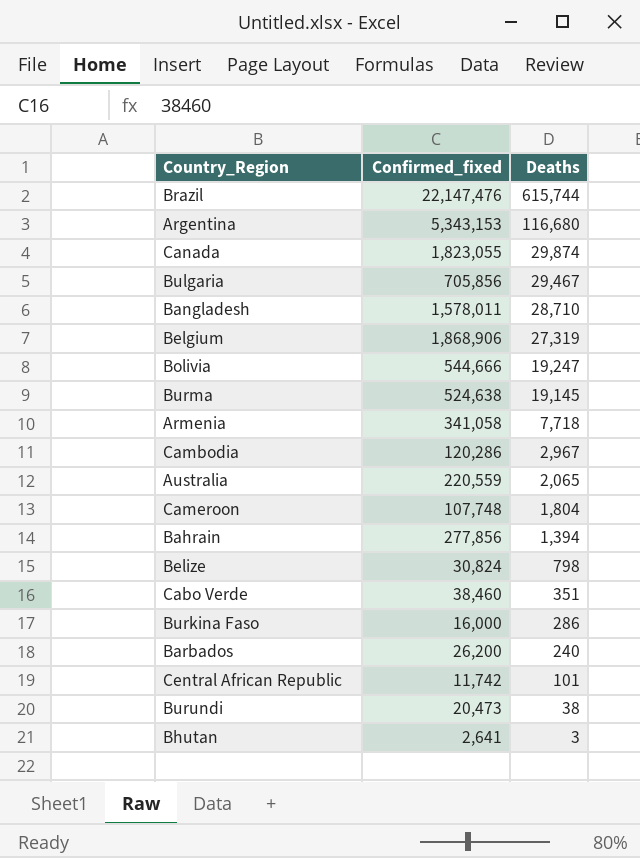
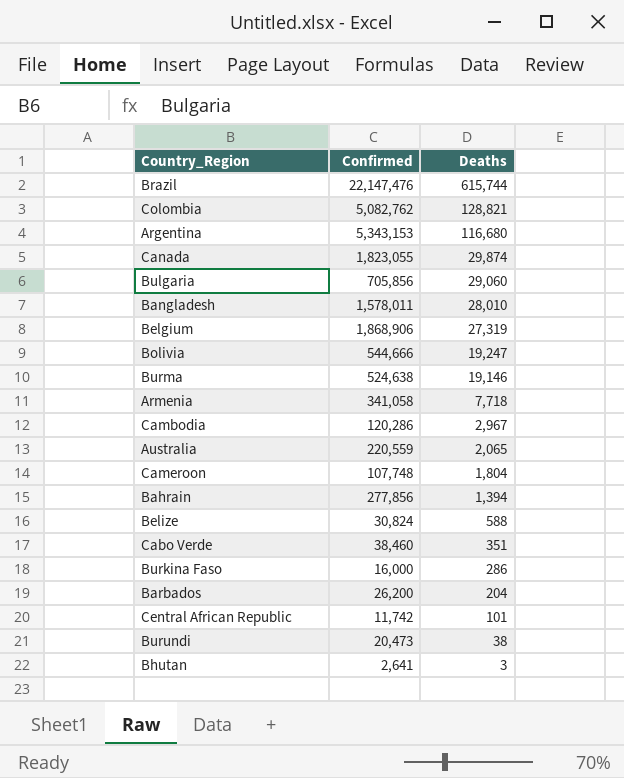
column name: Confirmed_fixed -> Confirmed
row Colombia: none -> 5,082,762 | 128,821
Bulgaria | Deaths: 29,467 -> 29,060
Bangladesh | Deaths: 28,710 -> 28,010
Burma | Deaths: 19,145 -> 19,146
Belize | Deaths: 798 -> 588
Barbados | Deaths: 240 -> 204

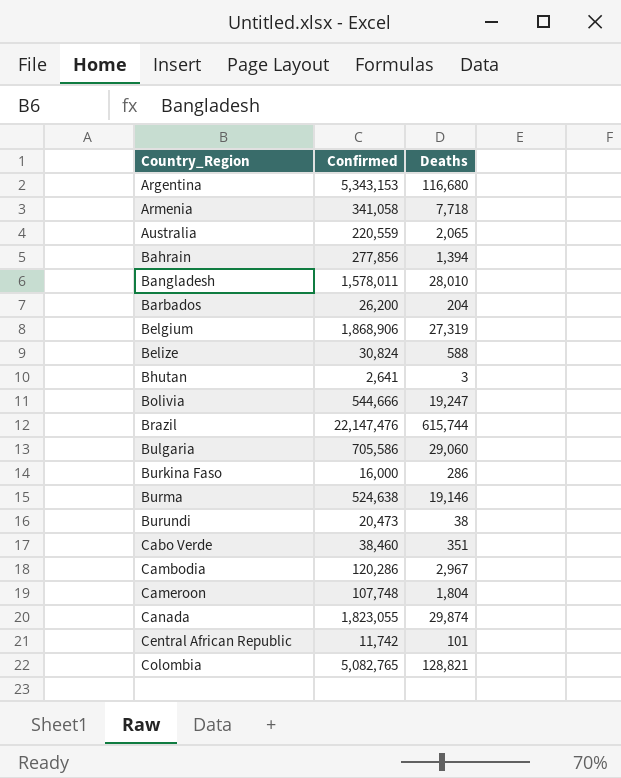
row order: Deaths descending -> Country_Region ascending
Bulgaria | Confirmed: 705,856 -> 705,586
Colombia | Confirmed: 5,082,762 -> 5,082,765

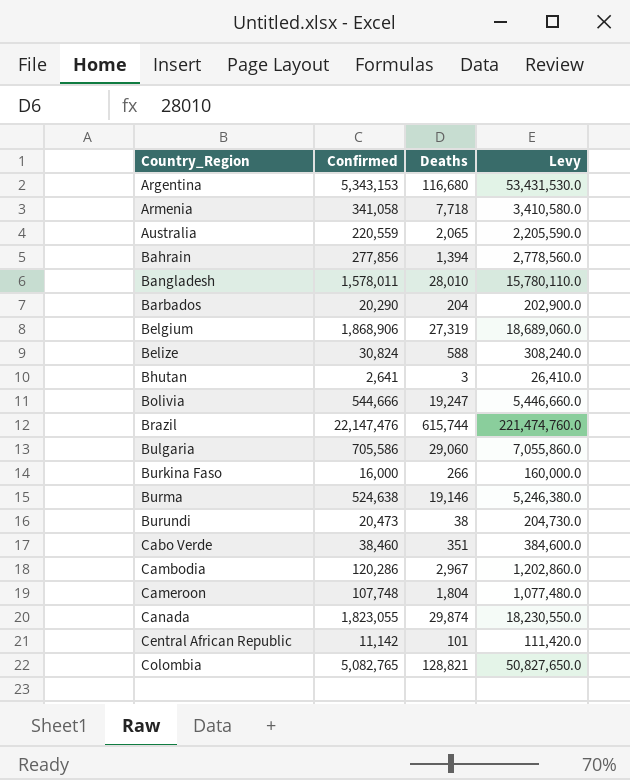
column Levy | formula: none -> [Confirmed] * 10
Barbados | Confirmed: 26,200 -> 20,290
Burkina Faso | Deaths: 286 -> 266
Central African Republic | Confirmed: 11,742 -> 11,142

